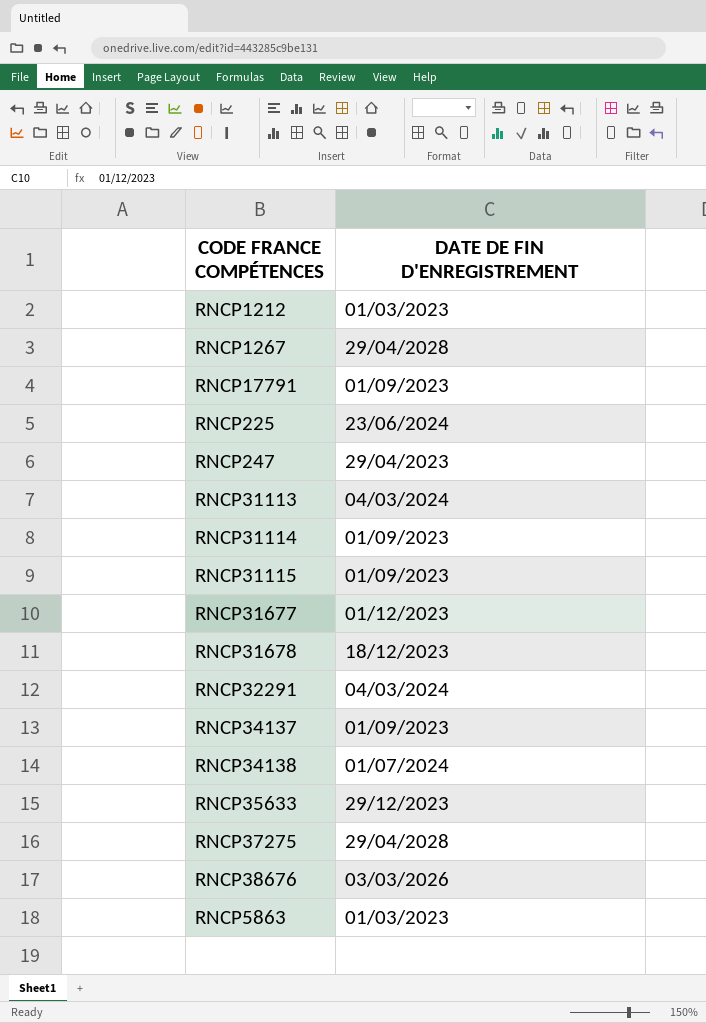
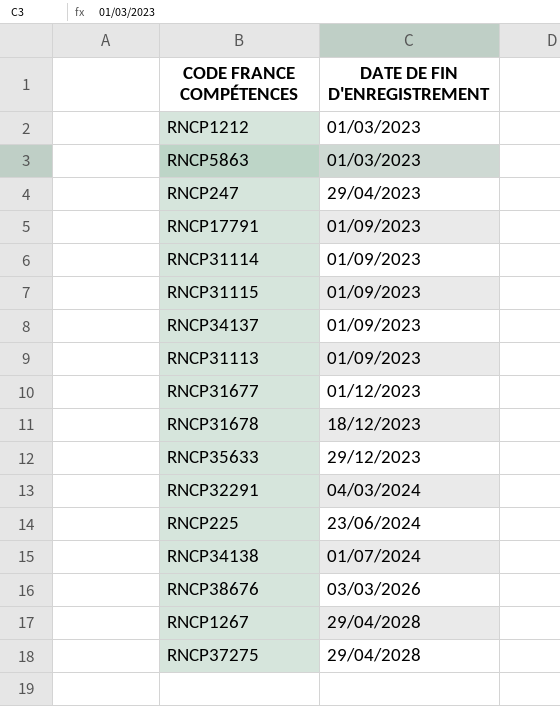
row order: none -> DATE DE FIN D'ENREGISTREMENT ascending
RNCP31113 | DATE DE FIN D'ENREGISTREMENT: 04/03/2024 -> 01/09/2023

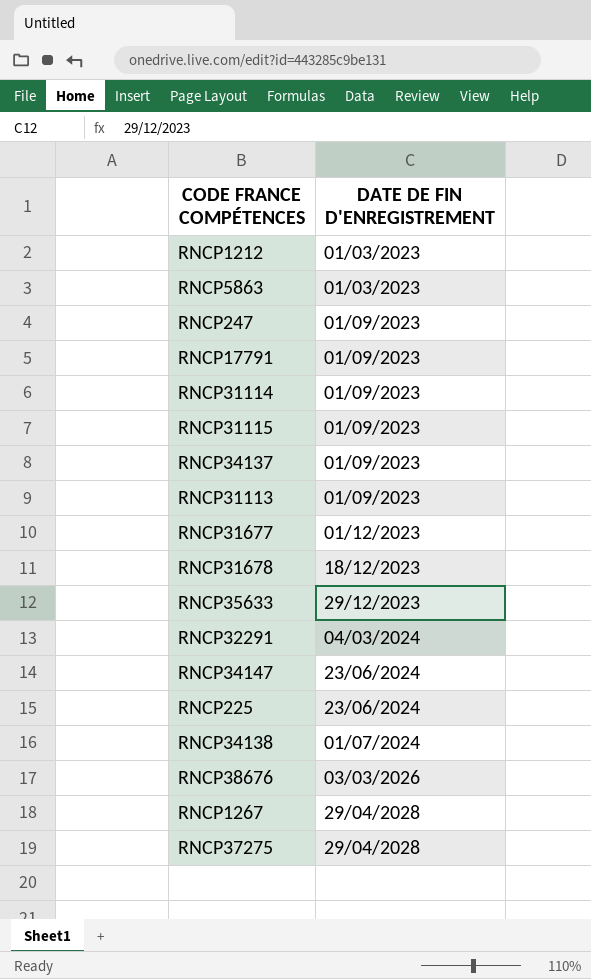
RNCP247 | DATE DE FIN D'ENREGISTREMENT: 29/04/2023 -> 01/09/2023
row RNCP34147: none -> 23/06/2024

